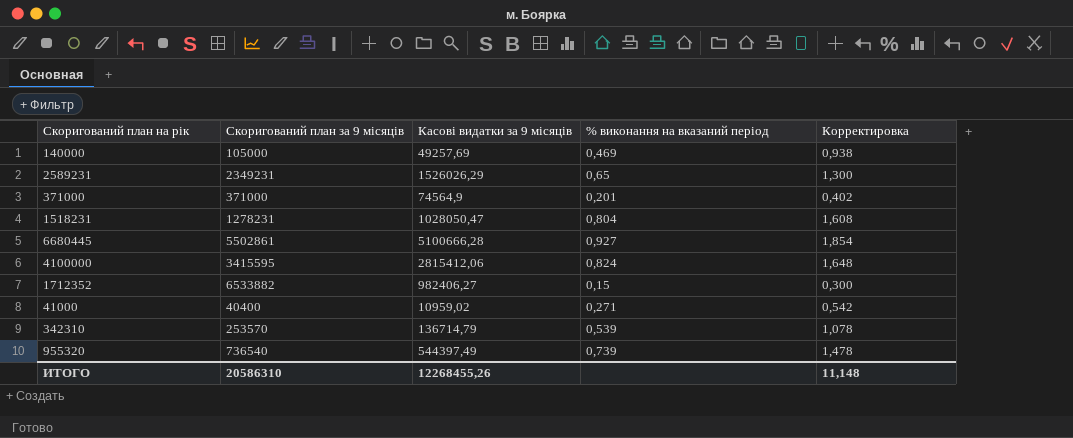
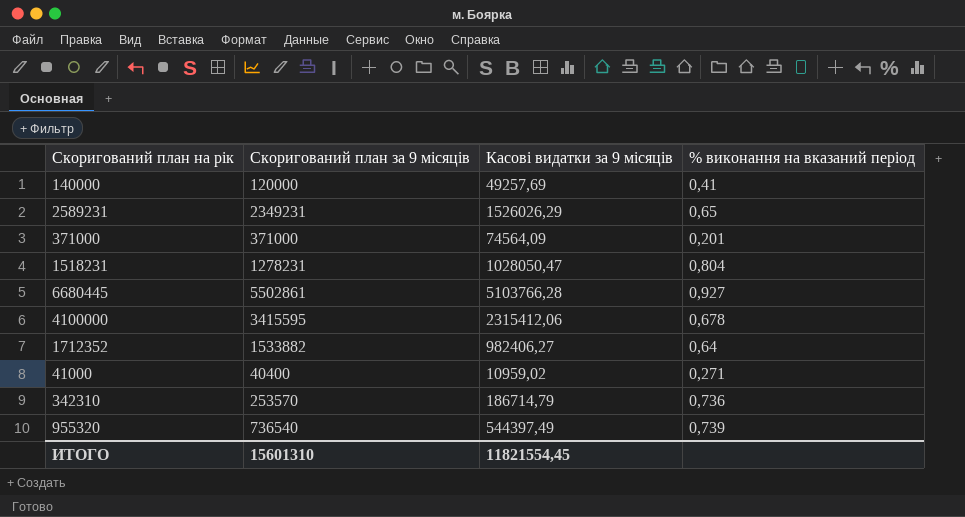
column Корректировка | formula: [% виконання на вказаний період] * 2 -> none
140000 | Скоригований план за 9 місяців: 105000 -> 120000
140000 | % виконання на вказаний період: 0,469 -> 0,41
371000 | Касові видатки за 9 місяців: 74564,9 -> 74564,09
6680445 | Касові видатки за 9 місяців: 5100666,28 -> 5103766,28
4100000 | Касові видатки за 9 місяців: 2815412,06 -> 2315412,06
4100000 | % виконання на вказаний період: 0,824 -> 0,678
1712352 | Скоригований план за 9 місяців: 6533882 -> 1533882
1712352 | % виконання на вказаний період: 0,15 -> 0,64
342310 | Касові видатки за 9 місяців: 136714,79 -> 186714,79
342310 | % виконання на вказаний період: 0,539 -> 0,736
ИТОГО | Скоригований план за 9 місяців: 20586310 -> 15601310
ИТОГО | Касові видатки за 9 місяців: 12268455,26 -> 11821554,45

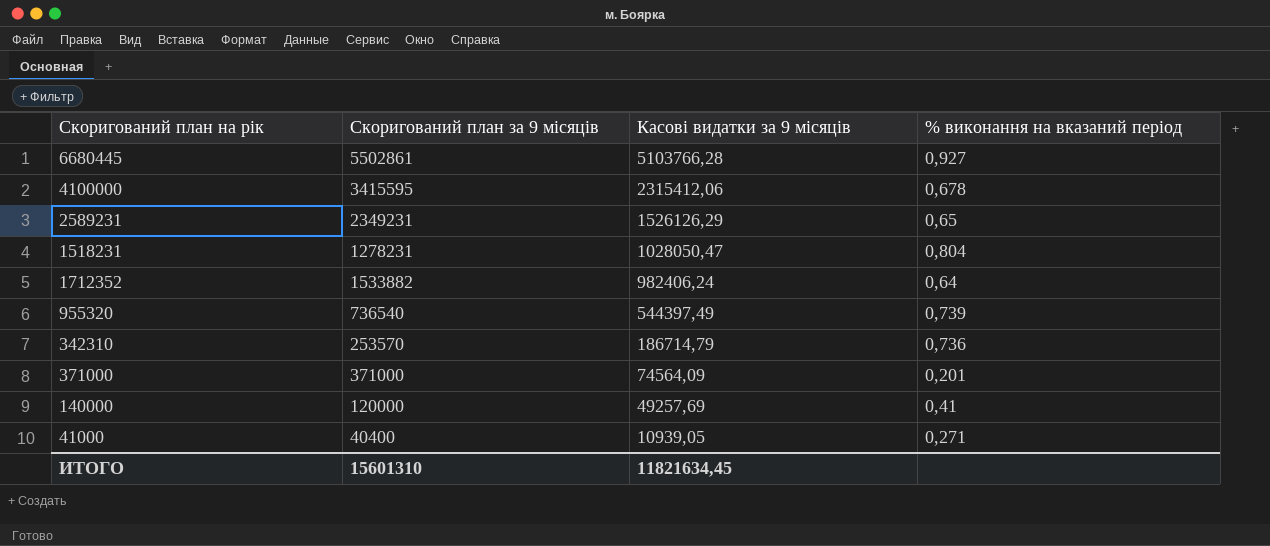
row order: none -> Касові видатки за 9 місяців descending
2589231 | Касові видатки за 9 місяців: 1526026,29 -> 1526126,29
1712352 | Касові видатки за 9 місяців: 982406,27 -> 982406,24
41000 | Касові видатки за 9 місяців: 10959,02 -> 10939,05
ИТОГО | Касові видатки за 9 місяців: 11821554,45 -> 11821634,45

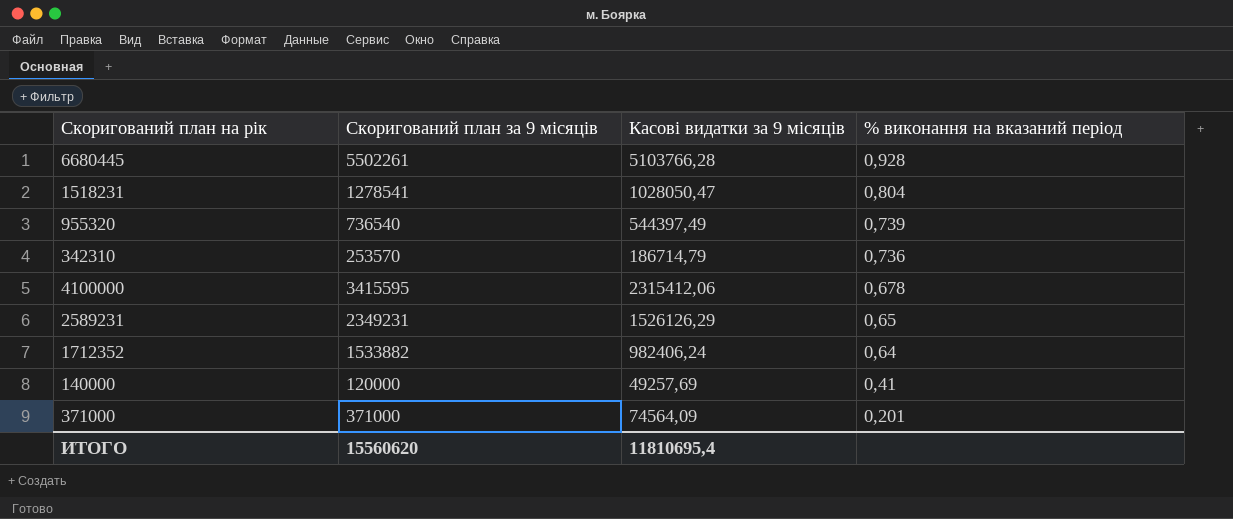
row order: Касові видатки за 9 місяців descending -> % виконання на вказаний період descending
row 41000: 40400 | 10939,05 | 0,271 -> none
6680445 | Скоригований план за 9 місяців: 5502861 -> 5502261
6680445 | % виконання на вказаний період: 0,927 -> 0,928
1518231 | Скоригований план за 9 місяців: 1278231 -> 1278541
ИТОГО | Скоригований план за 9 місяців: 15601310 -> 15560620
ИТОГО | Касові видатки за 9 місяців: 11821634,45 -> 11810695,4

